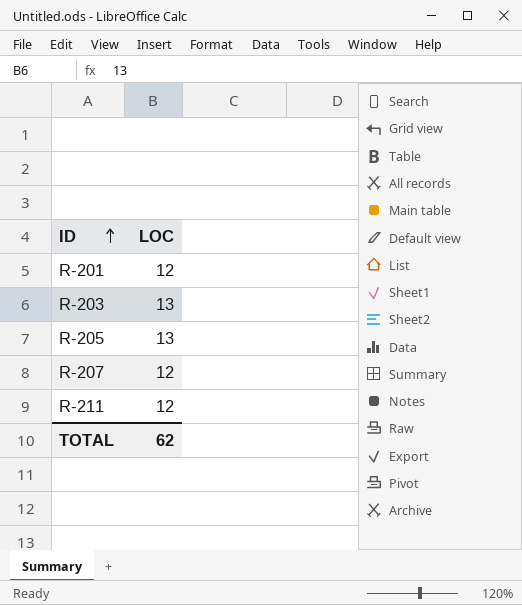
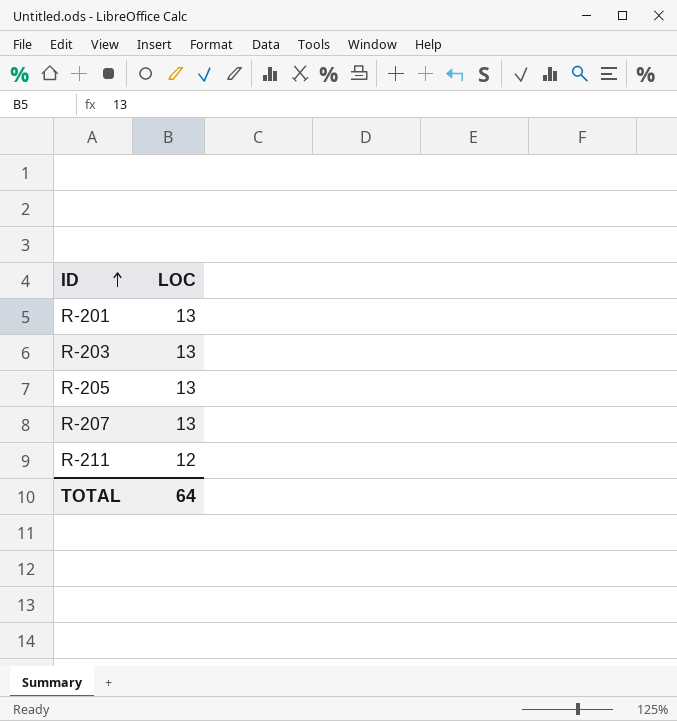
R-201 | LOC: 12 -> 13
R-207 | LOC: 12 -> 13
TOTAL | LOC: 62 -> 64

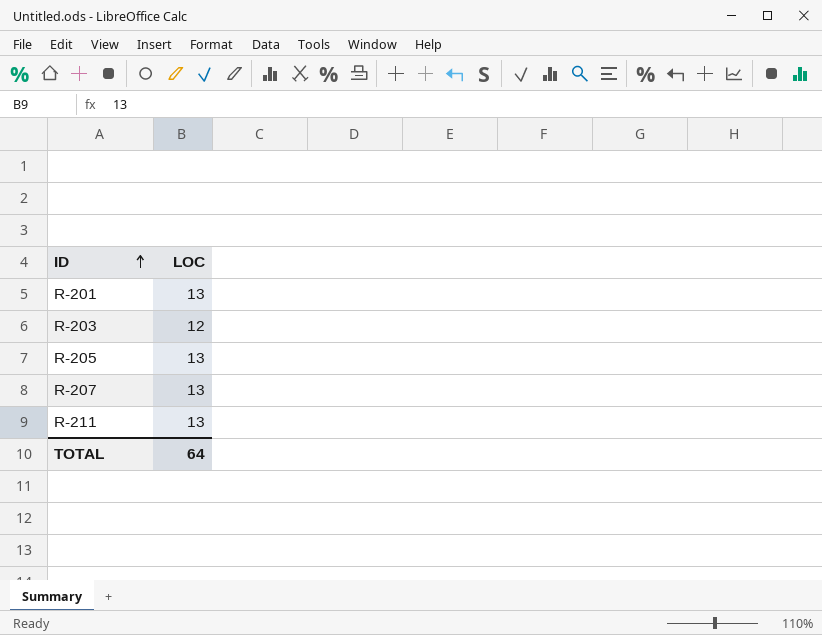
R-203 | LOC: 13 -> 12
R-211 | LOC: 12 -> 13

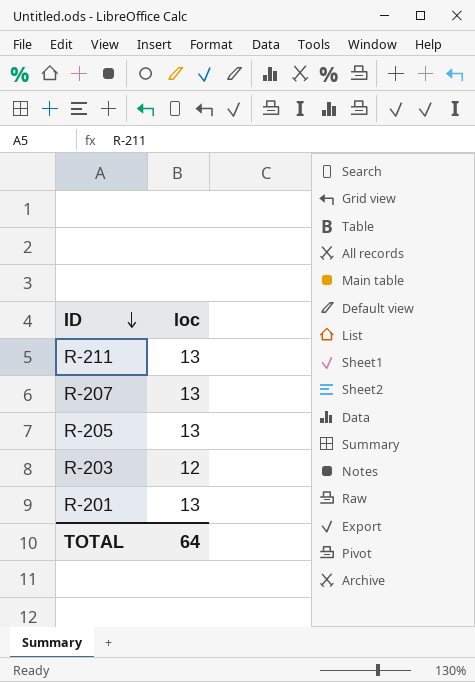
row order: ID ascending -> ID descending
column name: LOC -> loc

